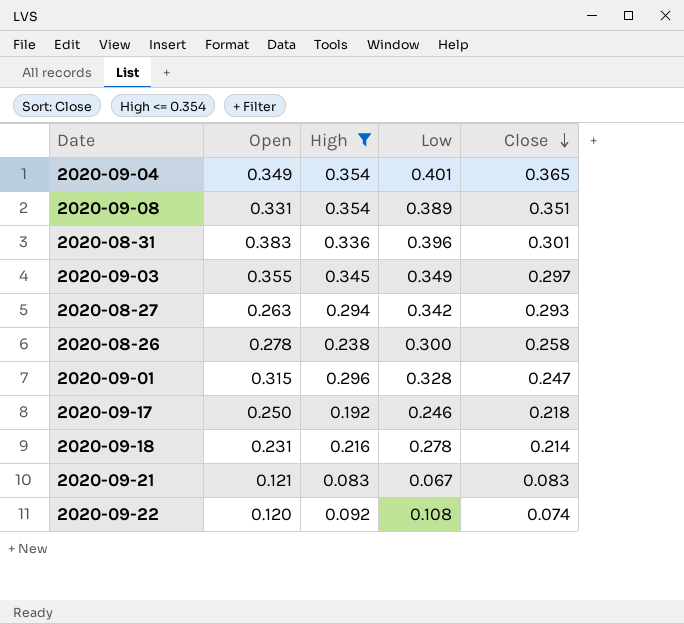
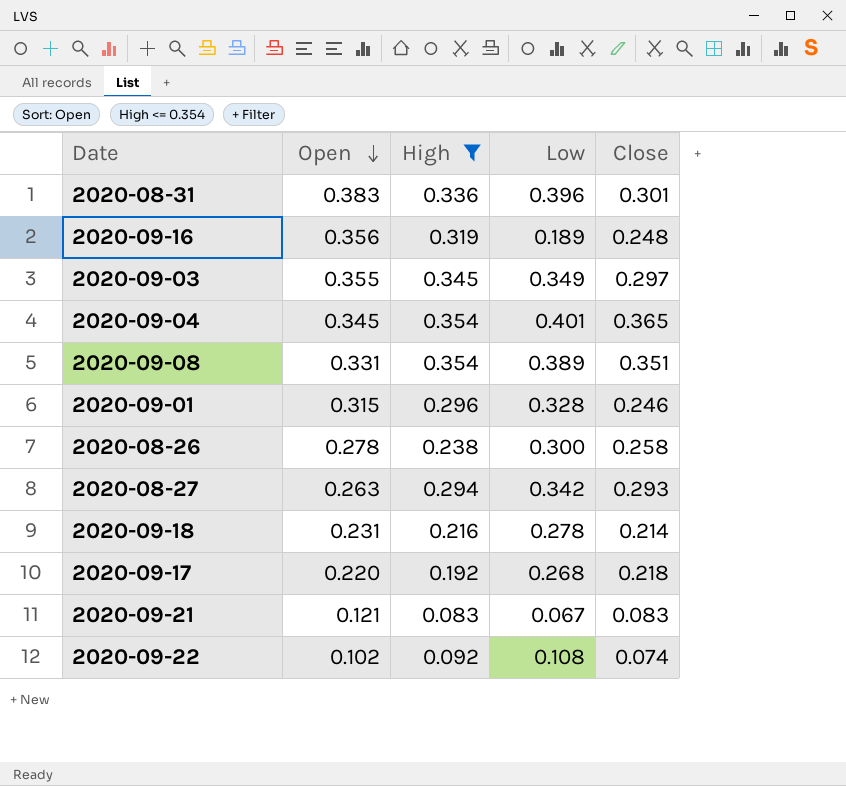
row order: Close descending -> Open descending
row 2020-09-16: none -> 0.356 | 0.319 | 0.189 | 0.248
2020-09-04 | Open: 0.349 -> 0.345
2020-09-01 | Close: 0.247 -> 0.246
2020-09-17 | Open: 0.250 -> 0.220
2020-09-17 | Low: 0.246 -> 0.268
2020-09-22 | Open: 0.120 -> 0.102

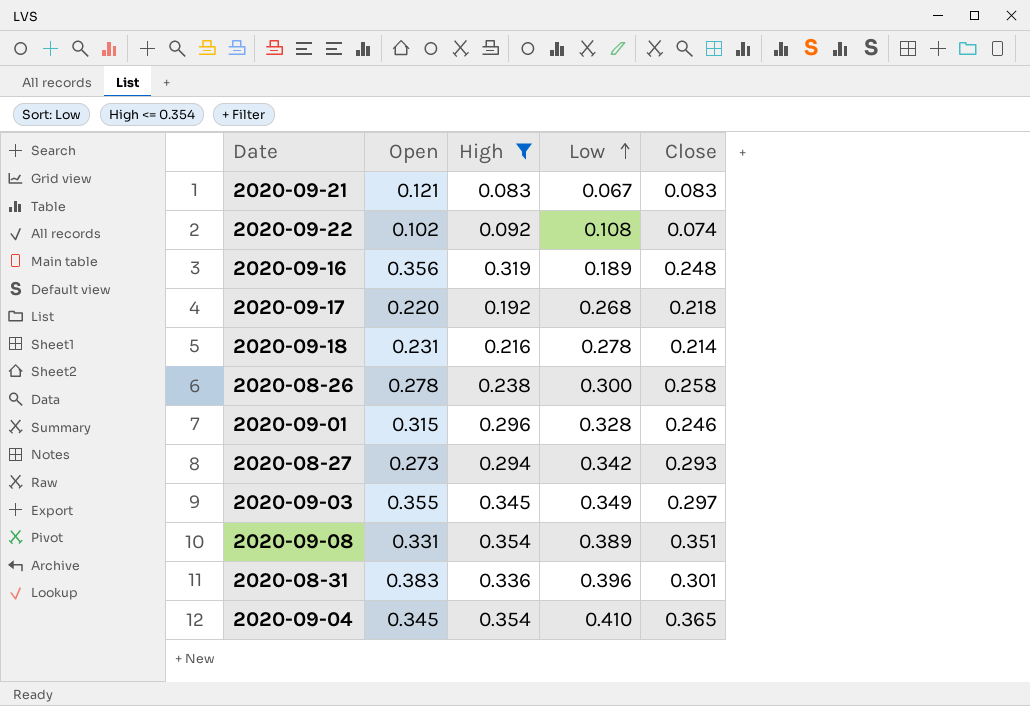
row order: Open descending -> Low ascending
2020-08-27 | Open: 0.263 -> 0.273
2020-09-04 | Low: 0.401 -> 0.410

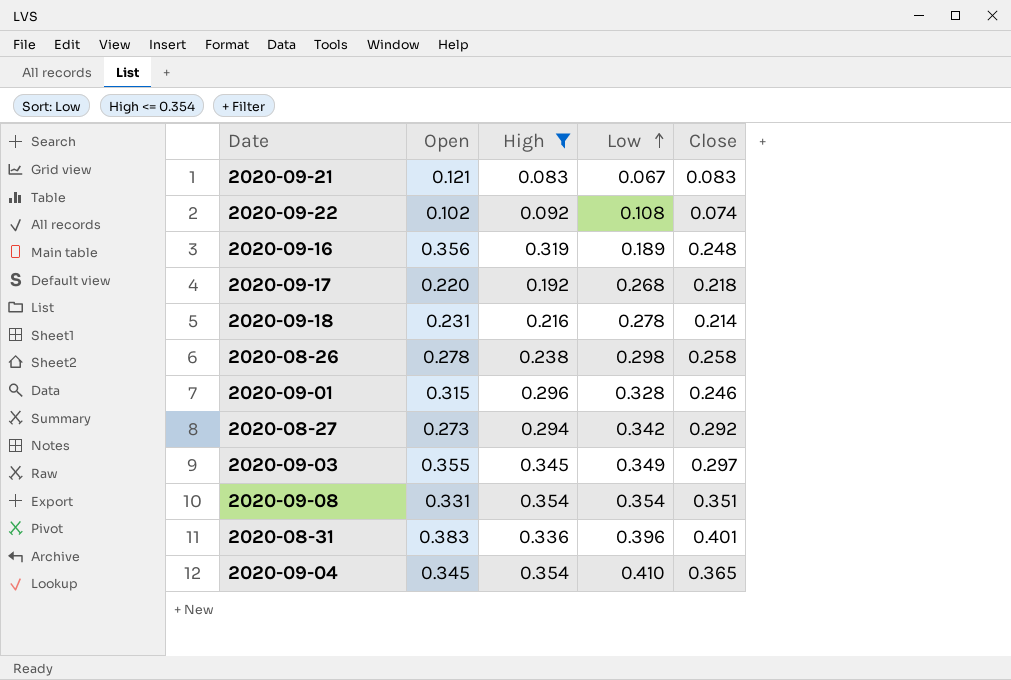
2020-08-26 | Low: 0.300 -> 0.298
2020-08-27 | Close: 0.293 -> 0.292
2020-09-08 | Low: 0.389 -> 0.354
2020-08-31 | Close: 0.301 -> 0.401

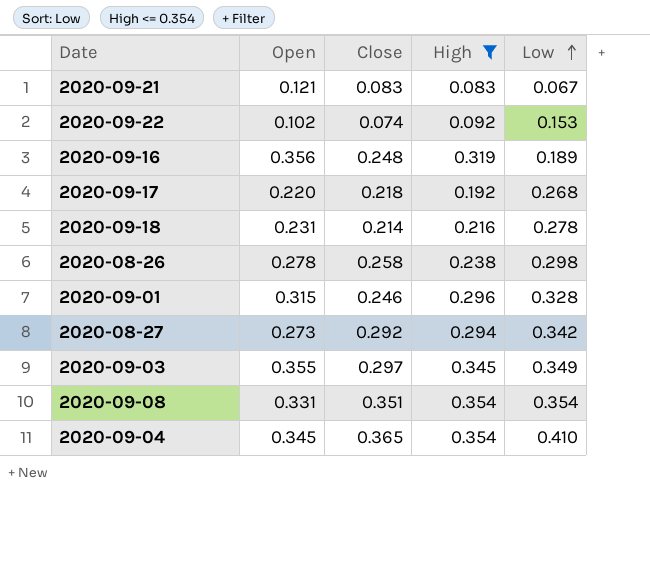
column Close | position: 5 -> 3
row 2020-08-31: 0.383 | 0.336 | 0.396 | 0.401 -> none
2020-09-22 | Low: 0.108 -> 0.153

